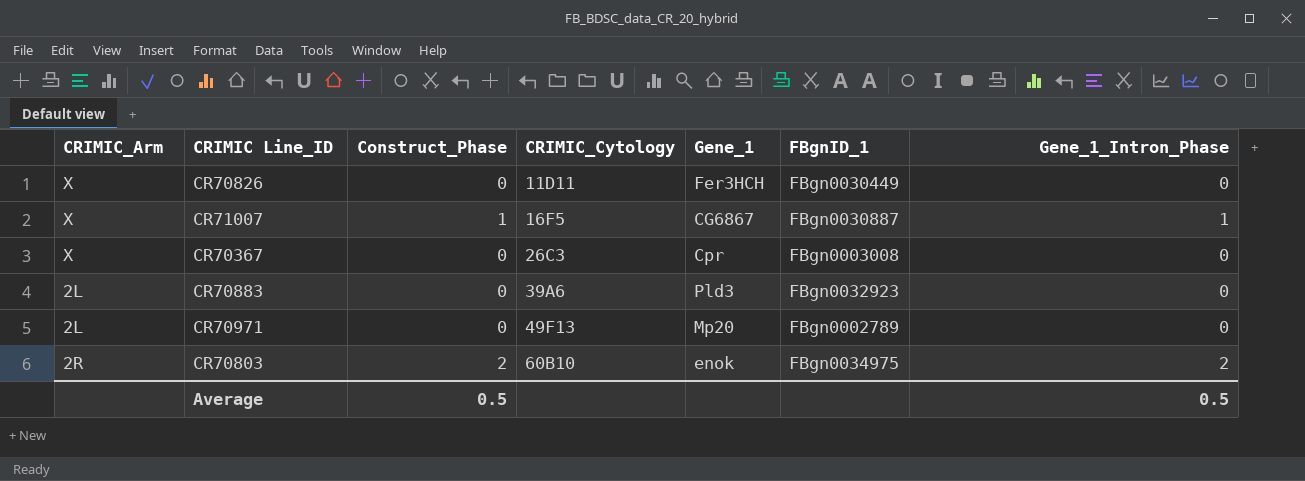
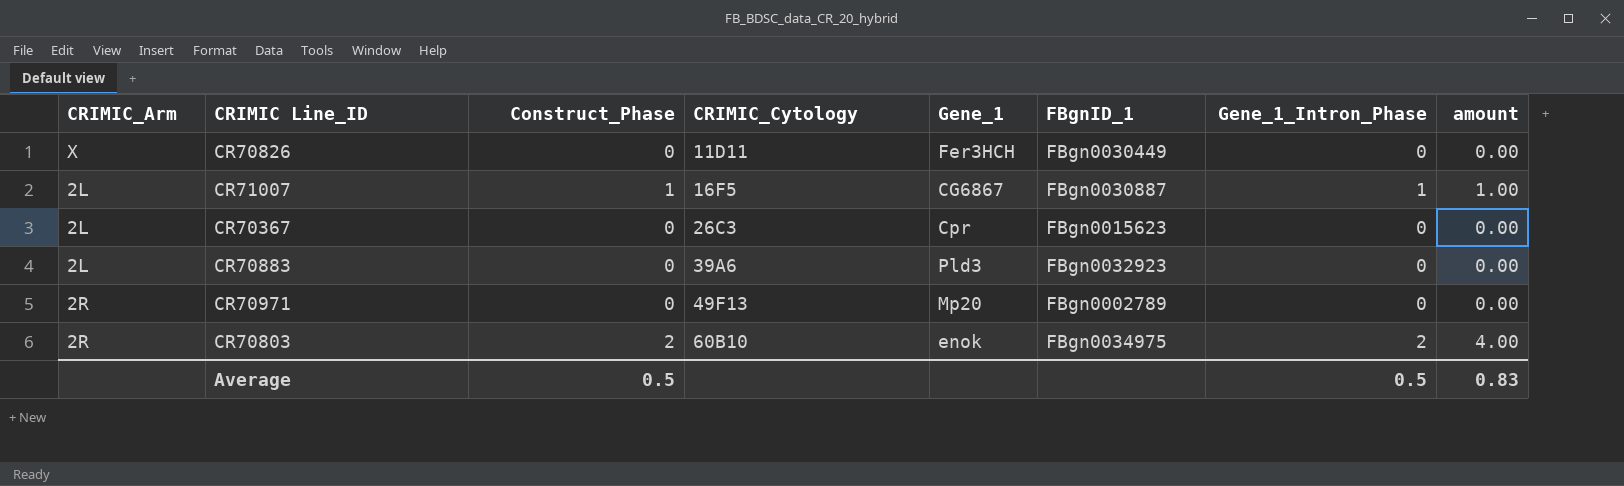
column amount | formula: none -> [Construct_Phase] * [Gene_1_Intron_Phase]
CR71007 | CRIMIC_Arm: X -> 2L
CR70367 | CRIMIC_Arm: X -> 2L
CR70367 | FBgnID_1: FBgn0003008 -> FBgn0015623
CR70971 | CRIMIC_Arm: 2L -> 2R

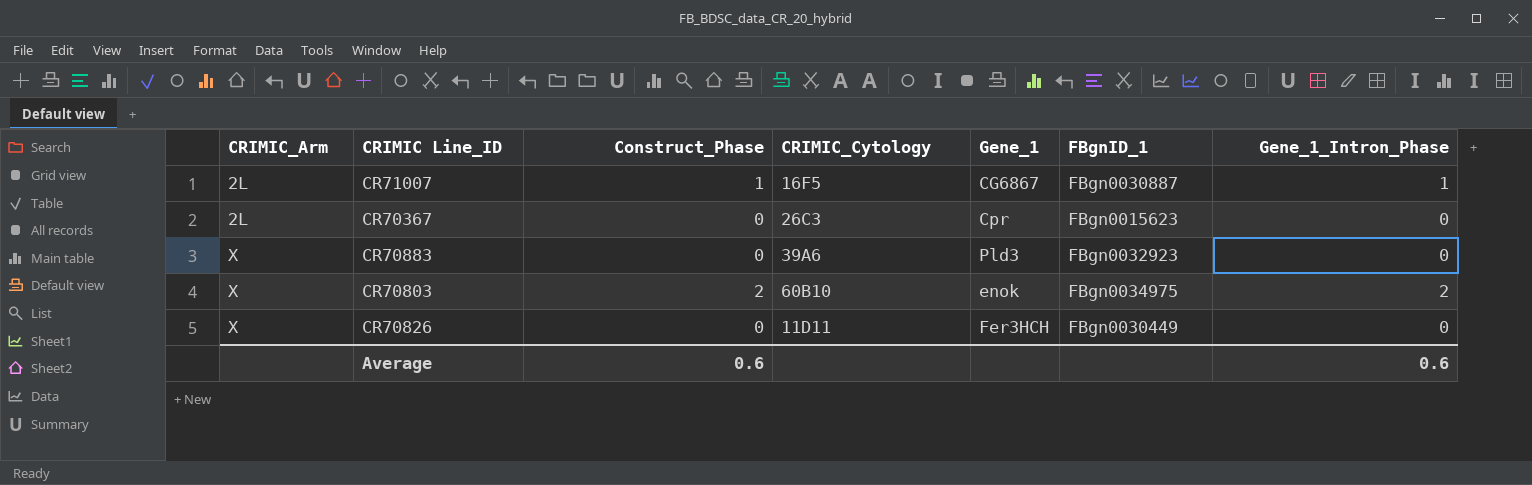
row order: CRIMIC_Cytology ascending -> CRIMIC_Arm ascending
column amount | formula: [Construct_Phase] * [Gene_1_Intron_Phase] -> none
row CR70971: 2R | 0 | 49F13 | Mp20 | FBgn0002789 | 0 | 0.00 -> none
CR70883 | CRIMIC_Arm: 2L -> X
CR70803 | CRIMIC_Arm: 2R -> X
Average | Construct_Phase: 0.5 -> 0.6
Average | Gene_1_Intron_Phase: 0.5 -> 0.6

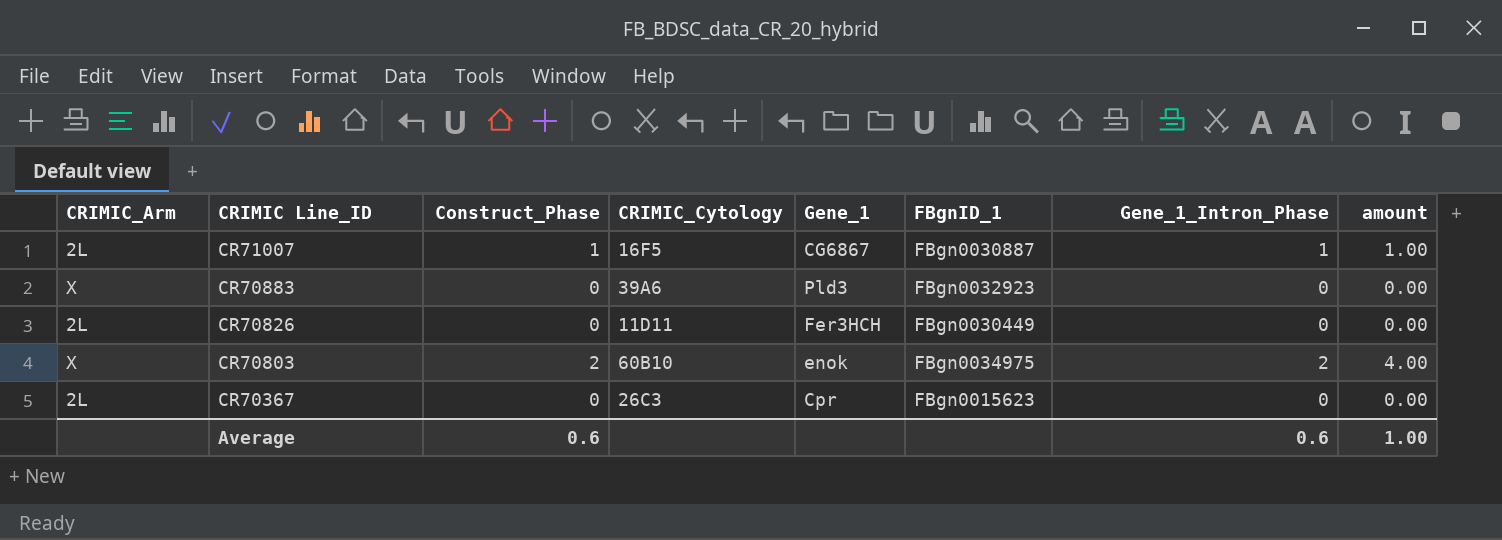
row order: CRIMIC_Arm ascending -> CRIMIC Line_ID descending
column amount | formula: none -> [Construct_Phase] * [Gene_1_Intron_Phase]
CR70826 | CRIMIC_Arm: X -> 2L

